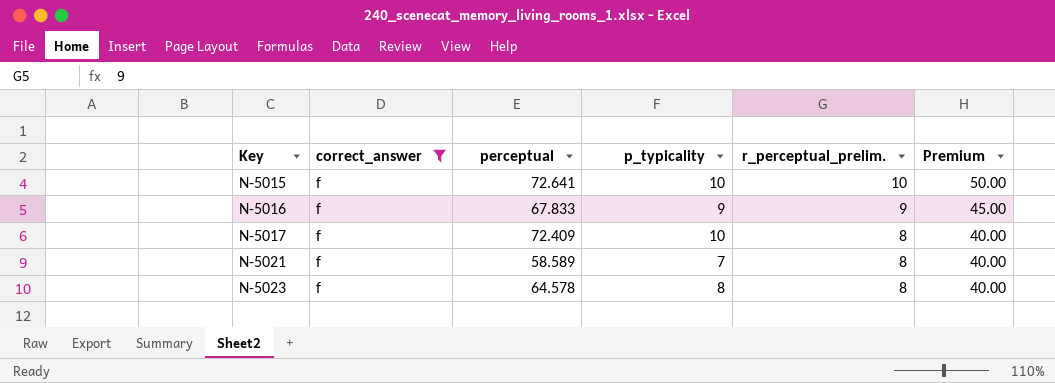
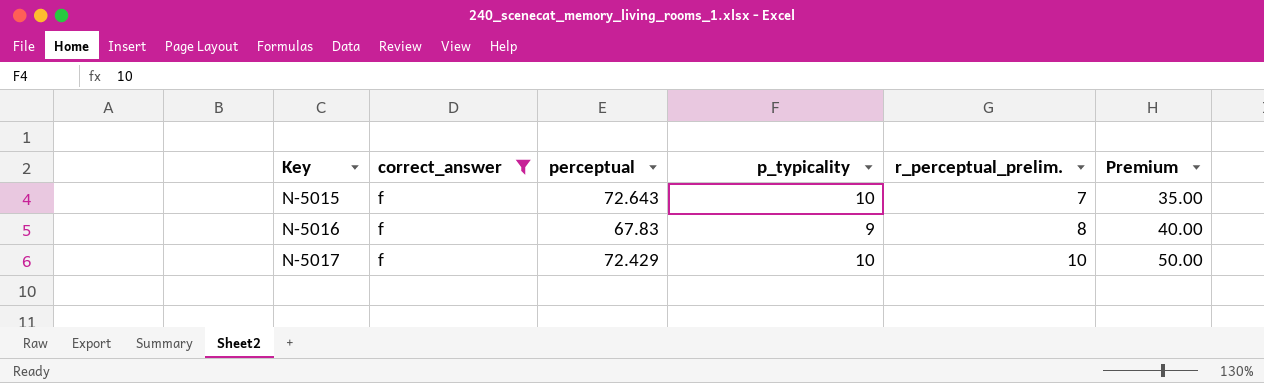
row N-5021: f | 58.589 | 7 | 8 | 40.00 -> none
row N-5023: f | 64.578 | 8 | 8 | 40.00 -> none
N-5015 | perceptual: 72.641 -> 72.643
N-5015 | r_perceptual_prelim.: 10 -> 7
N-5015 | Premium: 50.00 -> 35.00
N-5016 | perceptual: 67.833 -> 67.83
N-5016 | r_perceptual_prelim.: 9 -> 8
N-5016 | Premium: 45.00 -> 40.00
N-5017 | perceptual: 72.409 -> 72.429
N-5017 | r_perceptual_prelim.: 8 -> 10
N-5017 | Premium: 40.00 -> 50.00

